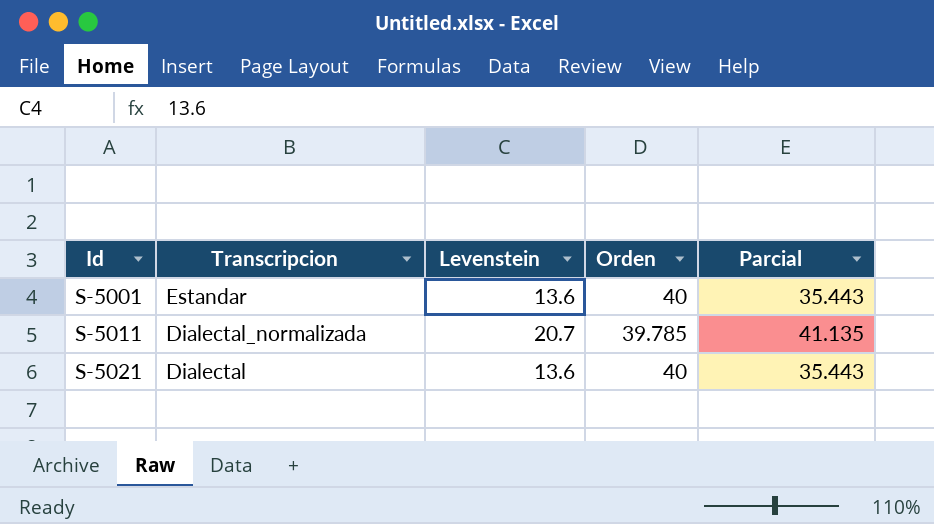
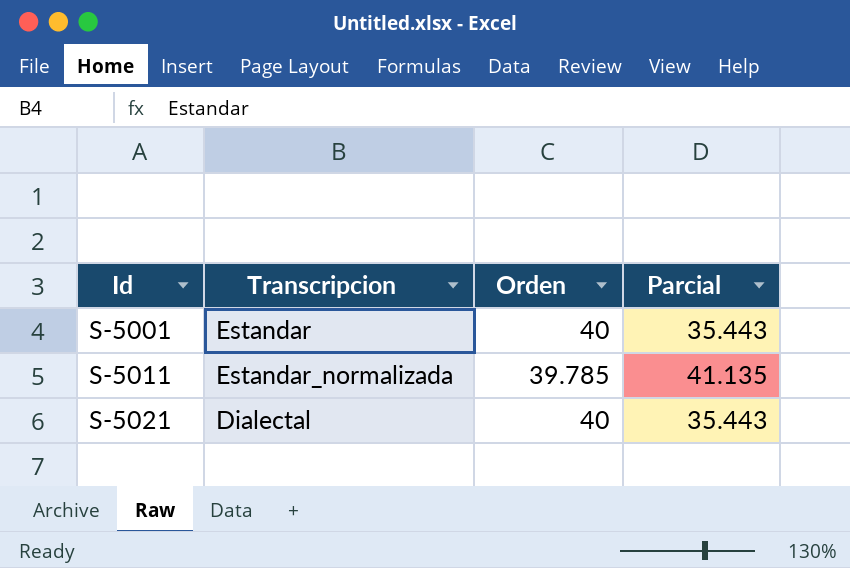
column Levenstein | position: 3 -> none
S-5011 | Transcripcion: Dialectal_normalizada -> Estandar_normalizada

